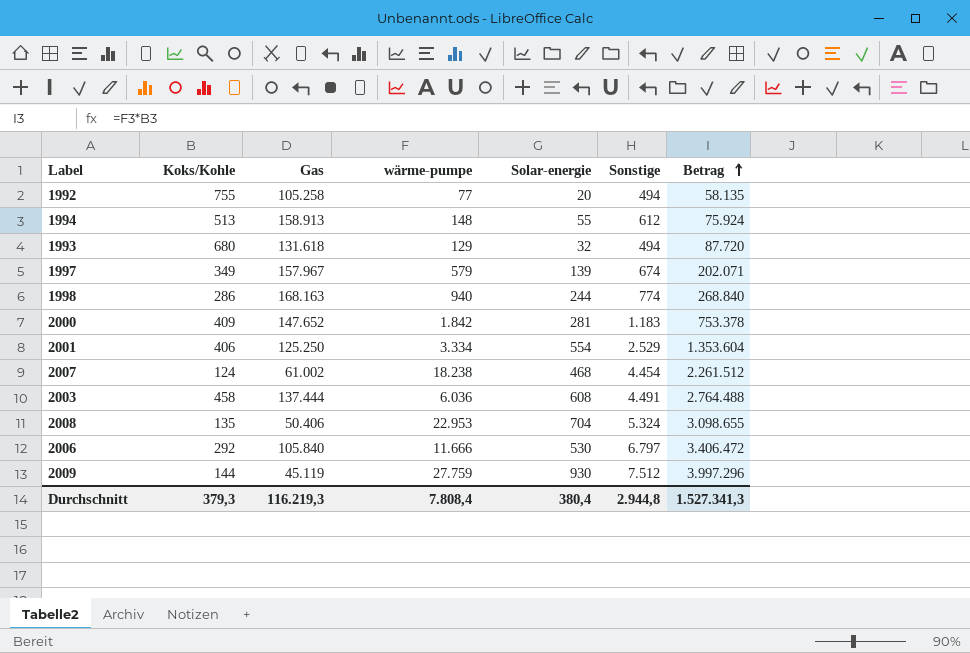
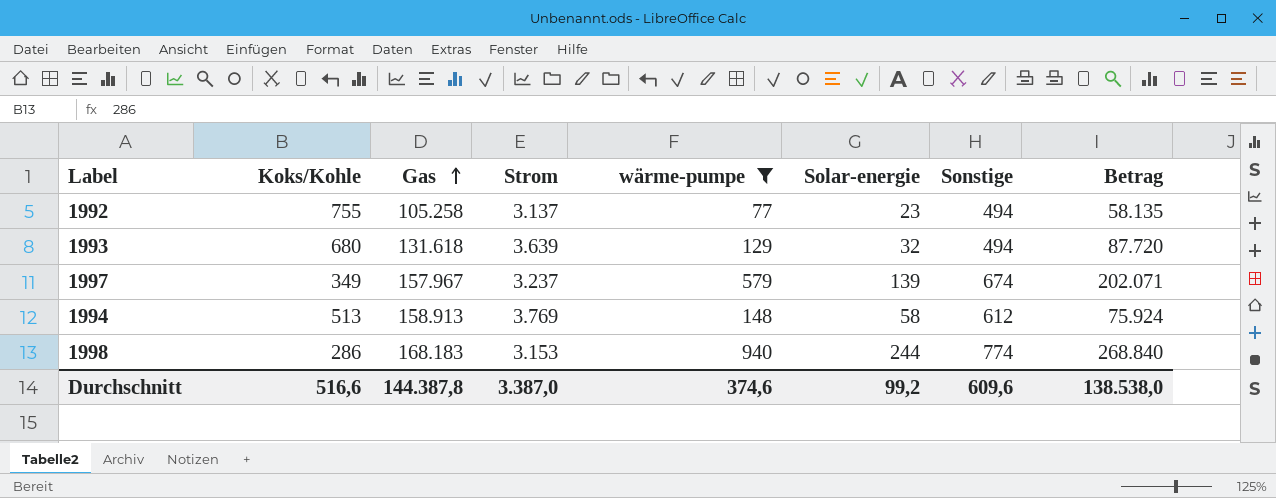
filter: none -> wärme-pumpe <= 940
row order: Betrag ascending -> Gas ascending
column Strom | position: none -> 4
1992 | Solar-energie: 20 -> 23
1994 | Solar-energie: 55 -> 58
1998 | Gas: 168.163 -> 168.183
Durchschnitt | Koks/Kohle: 379,3 -> 516,6
Durchschnitt | Gas: 116.219,3 -> 144.387,8
Durchschnitt | wärme-pumpe: 7.808,4 -> 374,6
Durchschnitt | Solar-energie: 380,4 -> 99,2
Durchschnitt | Sonstige: 2.944,8 -> 609,6
Durchschnitt | Betrag: 1.527.341,3 -> 138.538,0

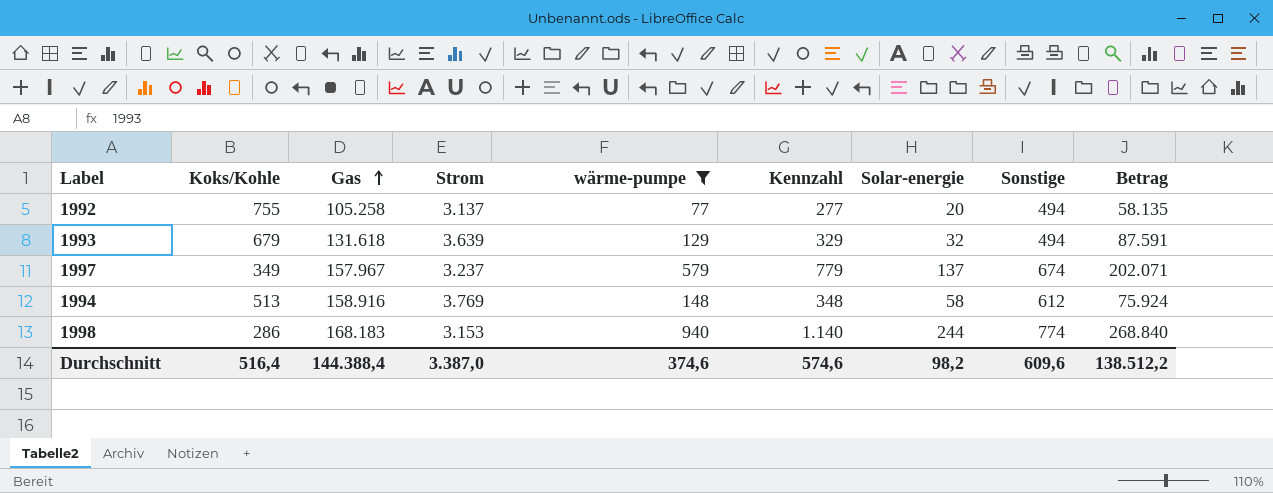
column Kennzahl | formula: none -> [wärme-pumpe] + 200
1992 | Solar-energie: 23 -> 20
1993 | Koks/Kohle: 680 -> 679
1993 | Betrag: 87.720 -> 87.591
1997 | Solar-energie: 139 -> 137
1994 | Gas: 158.913 -> 158.916
Durchschnitt | Koks/Kohle: 516,6 -> 516,4
Durchschnitt | Gas: 144.387,8 -> 144.388,4
Durchschnitt | Solar-energie: 99,2 -> 98,2
Durchschnitt | Betrag: 138.538,0 -> 138.512,2

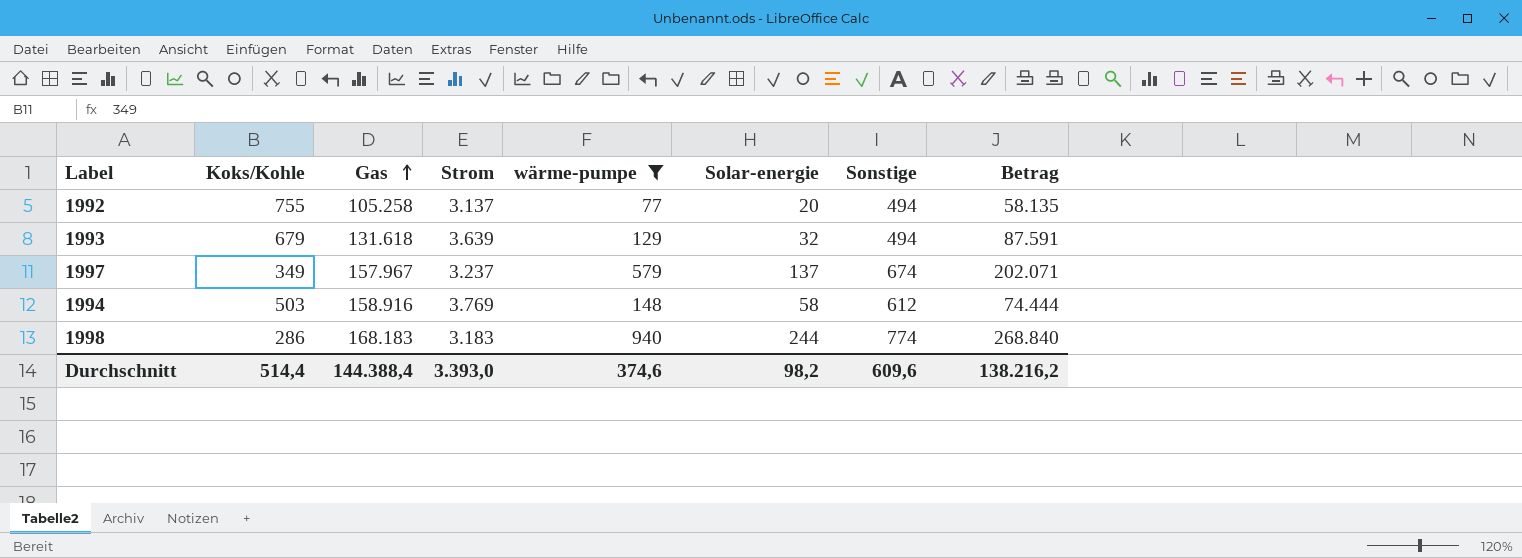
column Kennzahl | formula: [wärme-pumpe] + 200 -> none
1994 | Koks/Kohle: 513 -> 503
1994 | Betrag: 75.924 -> 74.444
1998 | Strom: 3.153 -> 3.183
Durchschnitt | Koks/Kohle: 516,4 -> 514,4
Durchschnitt | Strom: 3.387,0 -> 3.393,0
Durchschnitt | Betrag: 138.512,2 -> 138.216,2

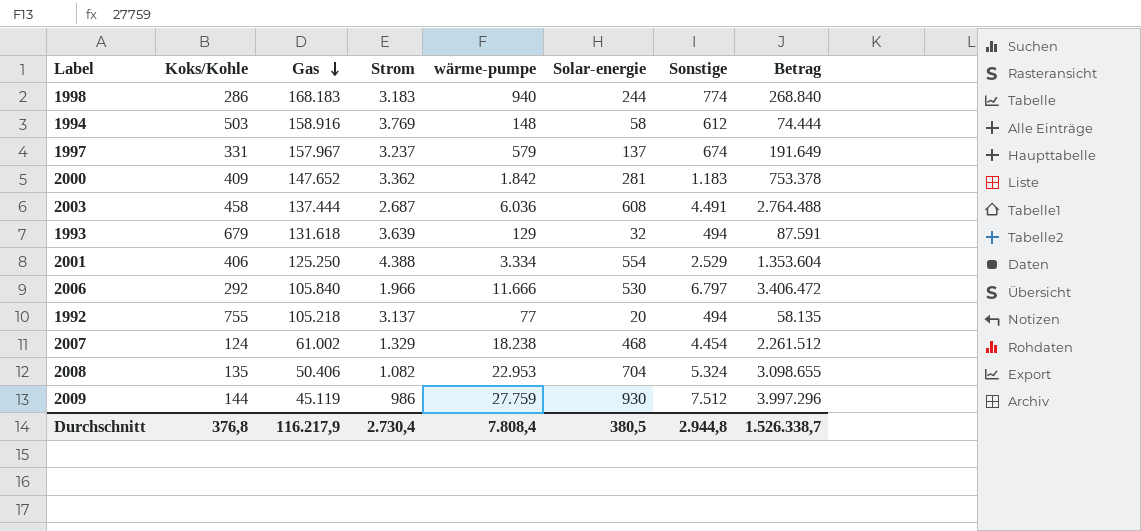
filter: wärme-pumpe <= 940 -> none
row order: Gas ascending -> Gas descending
1997 | Koks/Kohle: 349 -> 331
1997 | Betrag: 202.071 -> 191.649
1992 | Gas: 105.258 -> 105.218
Durchschnitt | Koks/Kohle: 514,4 -> 376,8
Durchschnitt | Gas: 144.388,4 -> 116.217,9
Durchschnitt | Strom: 3.393,0 -> 2.730,4
Durchschnitt | wärme-pumpe: 374,6 -> 7.808,4
Durchschnitt | Solar-energie: 98,2 -> 380,5
Durchschnitt | Sonstige: 609,6 -> 2.944,8
Durchschnitt | Betrag: 138.216,2 -> 1.526.338,7

